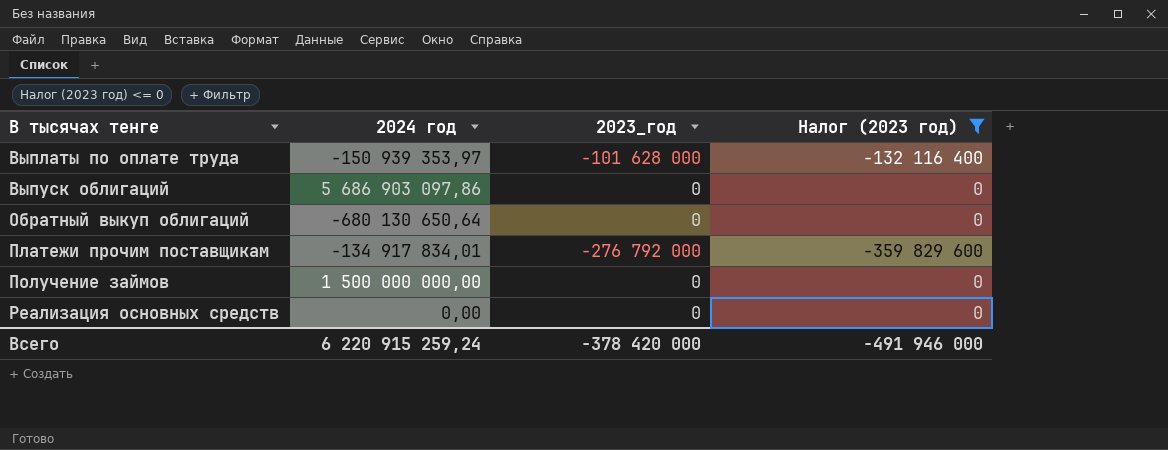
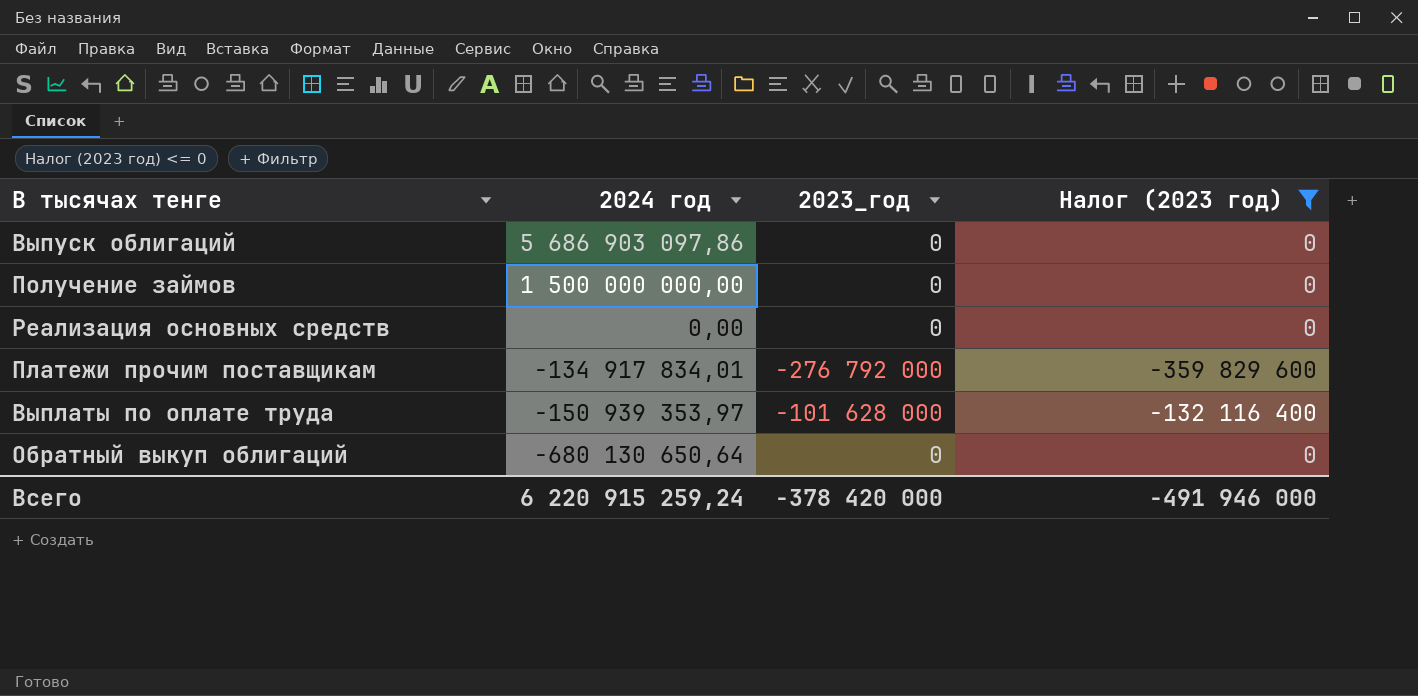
row order: В тысячах тенге ascending -> 2024 год descending

